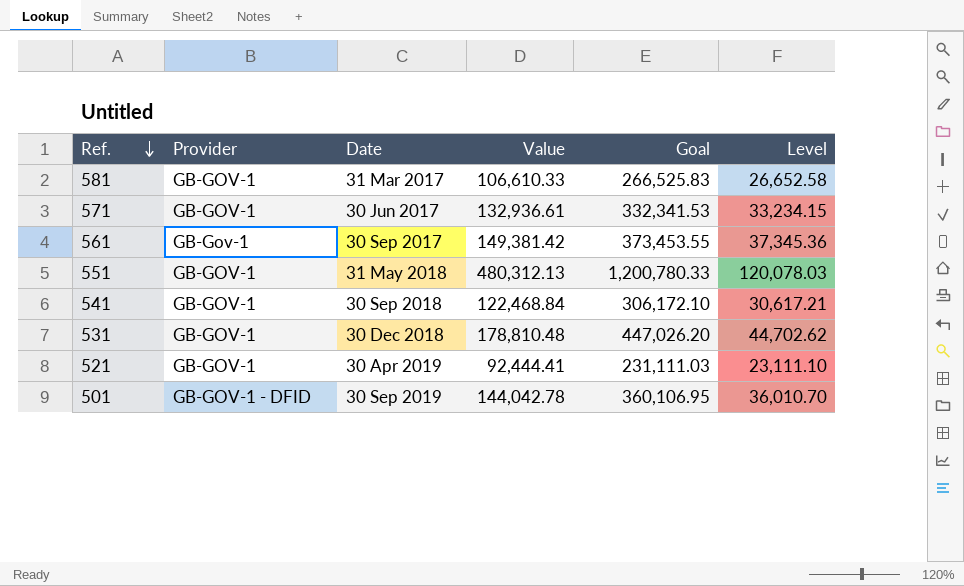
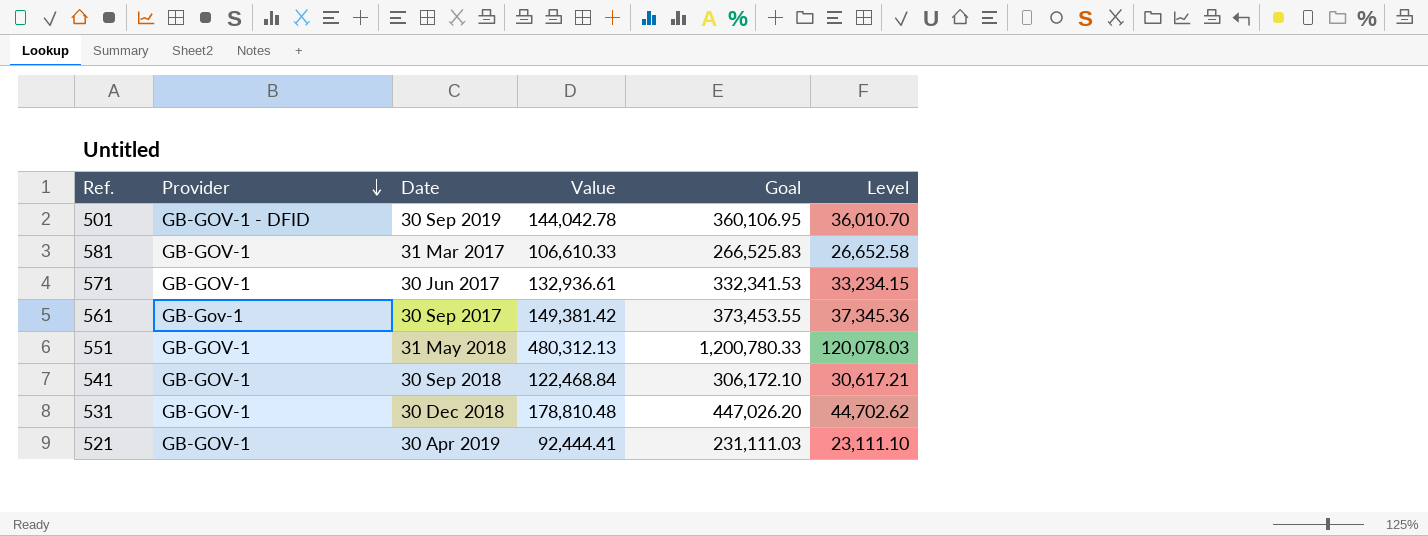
row order: Ref. descending -> Provider descending

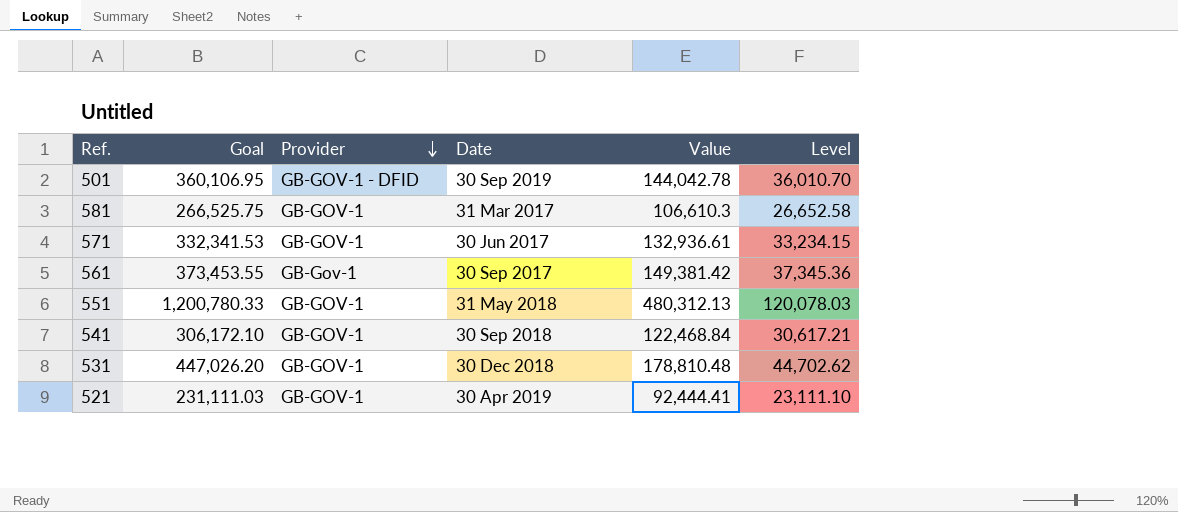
column Goal | position: 5 -> 2
581 | Goal: 266,525.83 -> 266,525.75
581 | Value: 106,610.33 -> 106,610.3

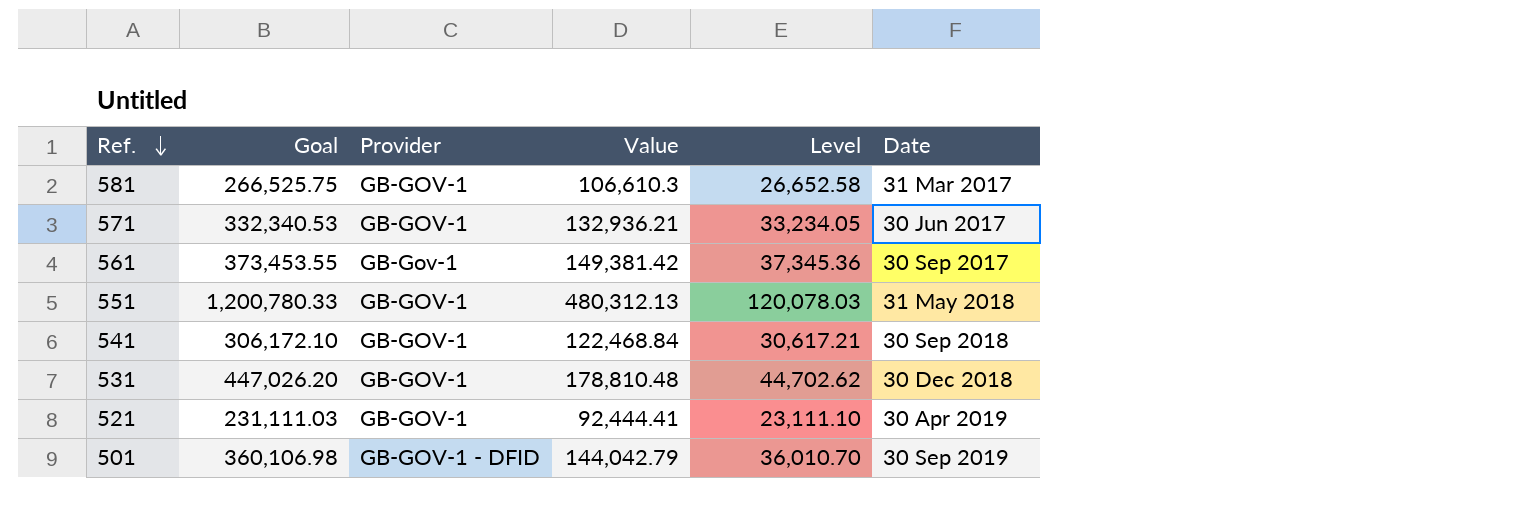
row order: Provider descending -> Ref. descending
column Date | position: 4 -> 6
571 | Goal: 332,341.53 -> 332,340.53
571 | Value: 132,936.61 -> 132,936.21
571 | Level: 33,234.15 -> 33,234.05
501 | Goal: 360,106.95 -> 360,106.98
501 | Value: 144,042.78 -> 144,042.79

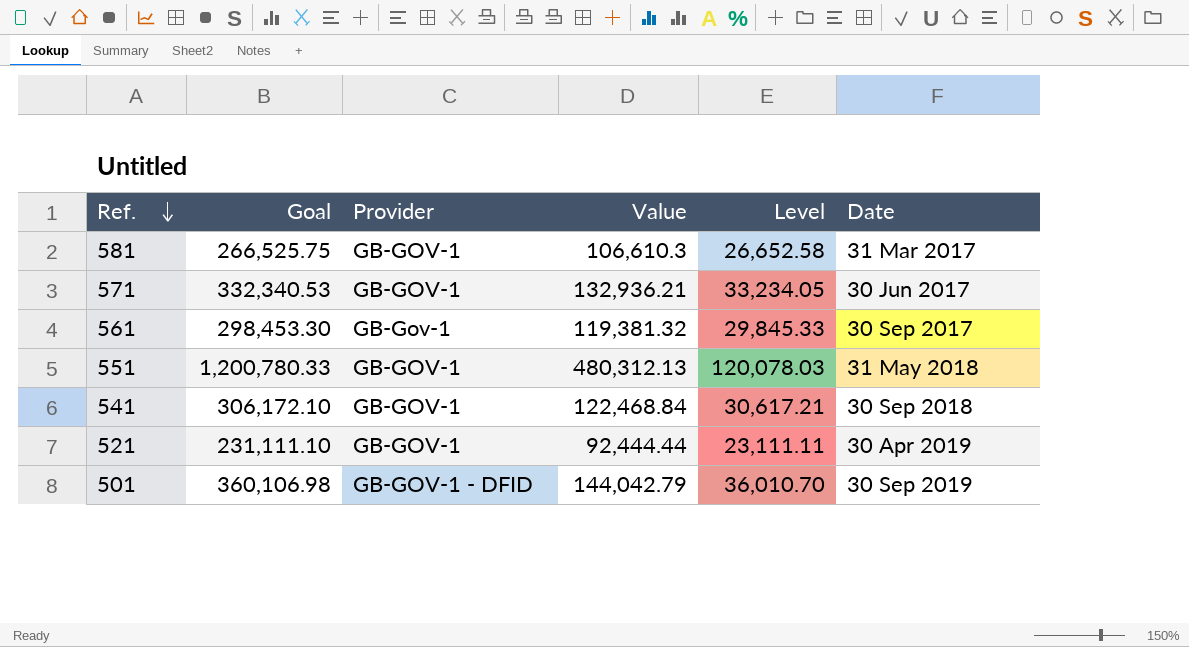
row 531: 447,026.20 | GB-GOV-1 | 178,810.48 | 44,702.62 | 30 Dec 2018 -> none
561 | Goal: 373,453.55 -> 298,453.30
561 | Value: 149,381.42 -> 119,381.32
561 | Level: 37,345.36 -> 29,845.33
521 | Goal: 231,111.03 -> 231,111.10
521 | Value: 92,444.41 -> 92,444.44
521 | Level: 23,111.10 -> 23,111.11

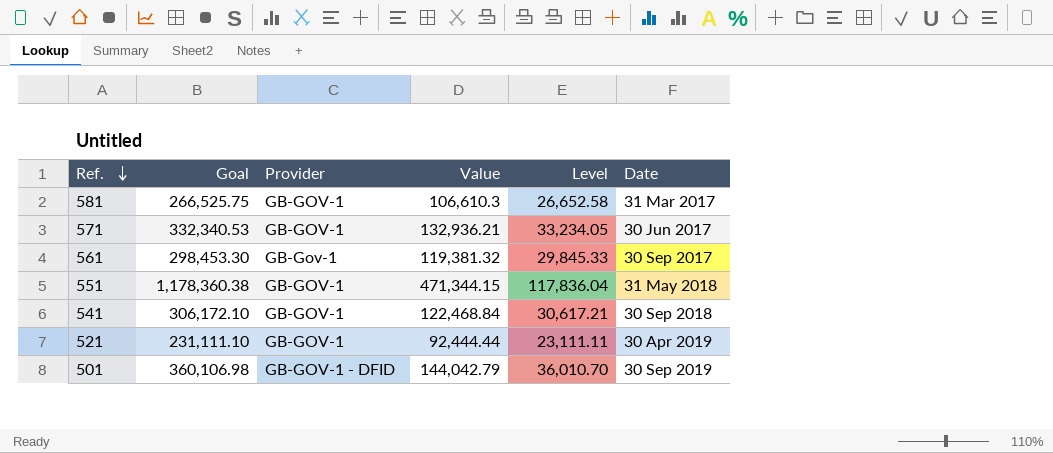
551 | Goal: 1,200,780.33 -> 1,178,360.38
551 | Value: 480,312.13 -> 471,344.15
551 | Level: 120,078.03 -> 117,836.04

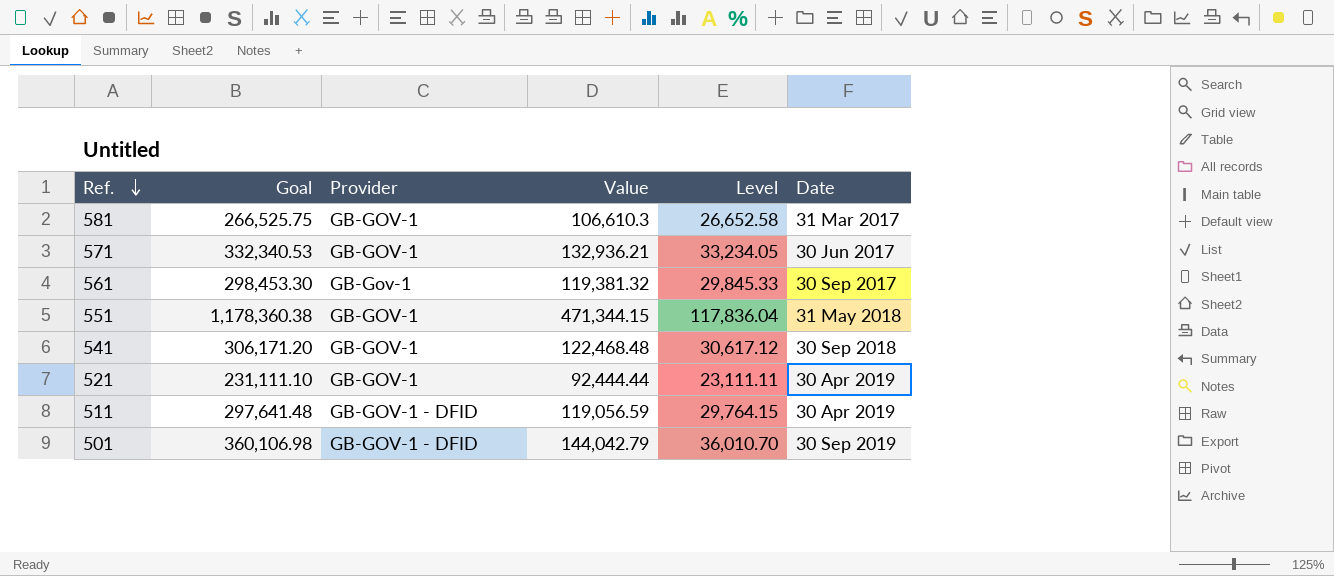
541 | Goal: 306,172.10 -> 306,171.20
541 | Value: 122,468.84 -> 122,468.48
541 | Level: 30,617.21 -> 30,617.12
row 511: none -> 297,641.48 | GB-GOV-1 - DFID | 119,056.59 | 29,764.15 | 30 Apr 2019

